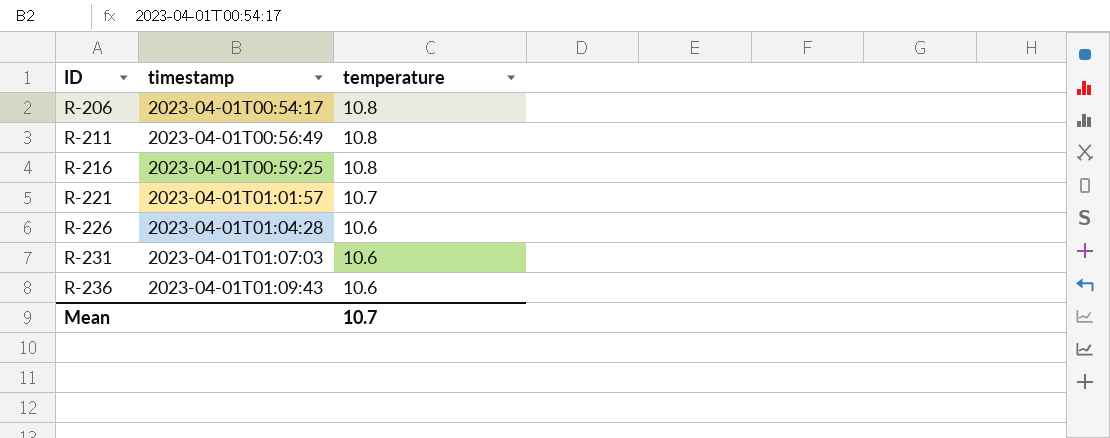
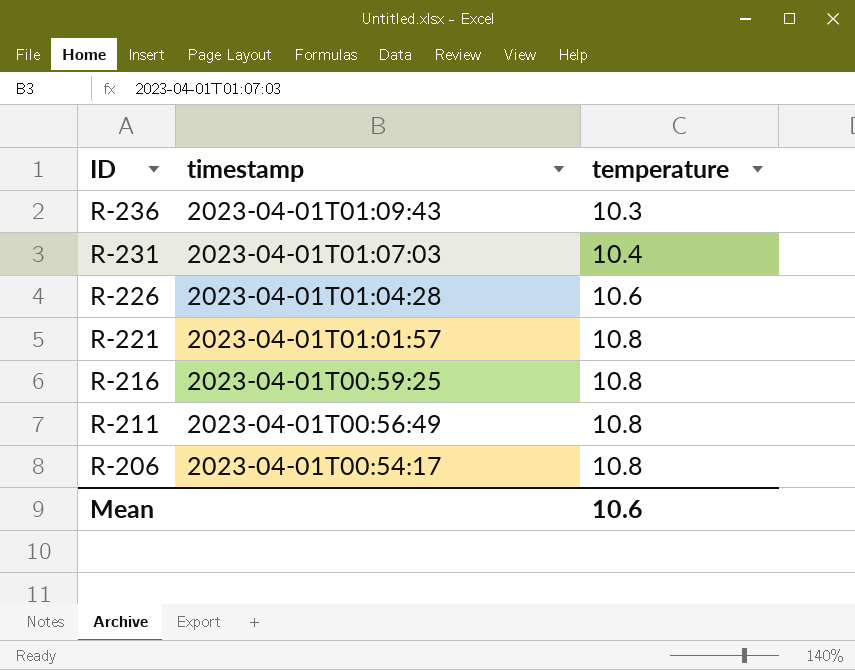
row order: ID ascending -> ID descending
R-236 | temperature: 10.6 -> 10.3
R-231 | temperature: 10.6 -> 10.4
R-221 | temperature: 10.7 -> 10.8
Mean | temperature: 10.7 -> 10.6

